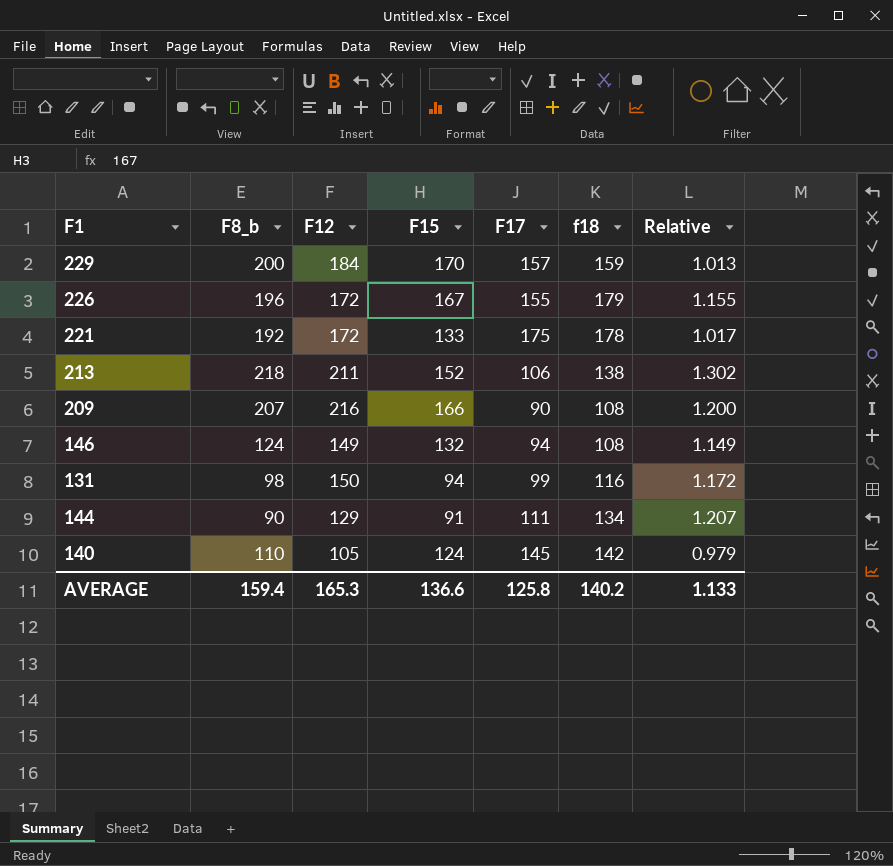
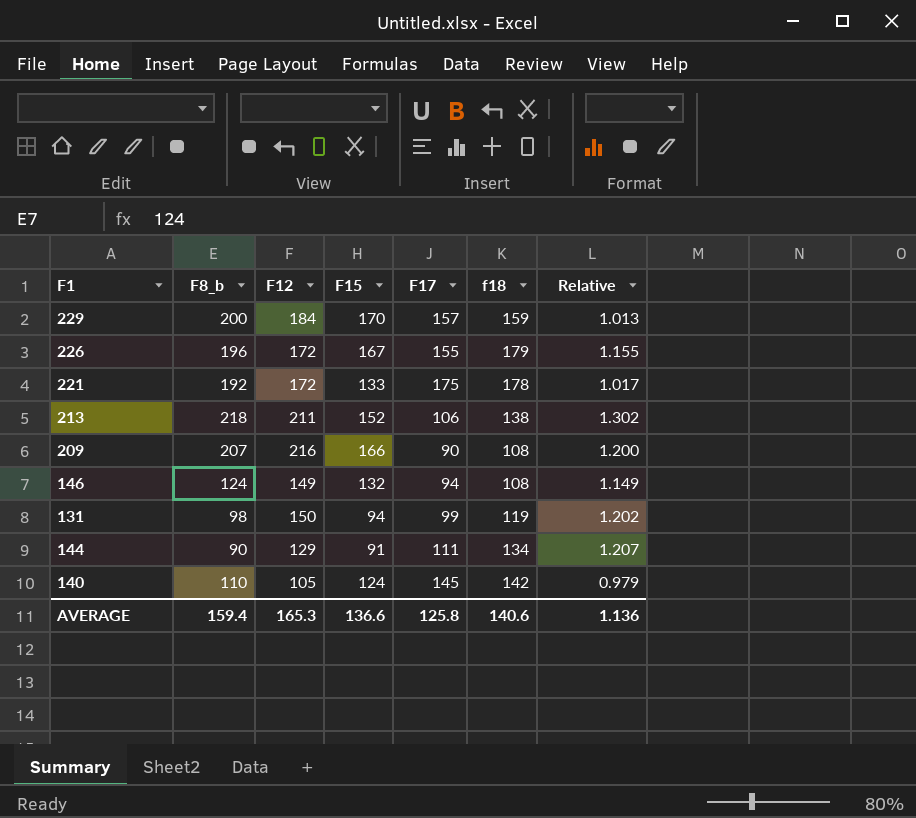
131 | f18: 116 -> 119
131 | Relative: 1.172 -> 1.202
AVERAGE | f18: 140.2 -> 140.6
AVERAGE | Relative: 1.133 -> 1.136

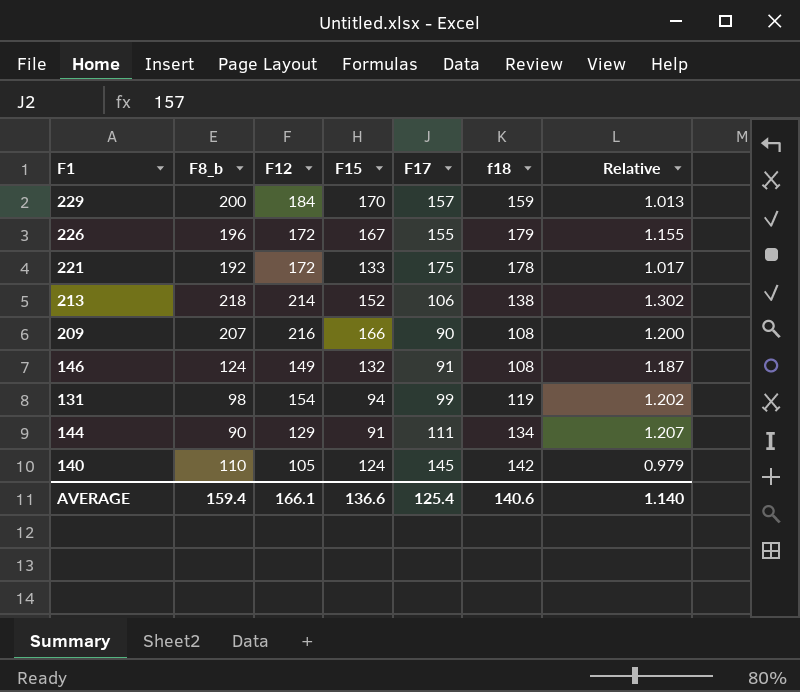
213 | F12: 211 -> 214
146 | F17: 94 -> 91
146 | Relative: 1.149 -> 1.187
131 | F12: 150 -> 154
AVERAGE | F12: 165.3 -> 166.1
AVERAGE | F17: 125.8 -> 125.4
AVERAGE | Relative: 1.136 -> 1.140

